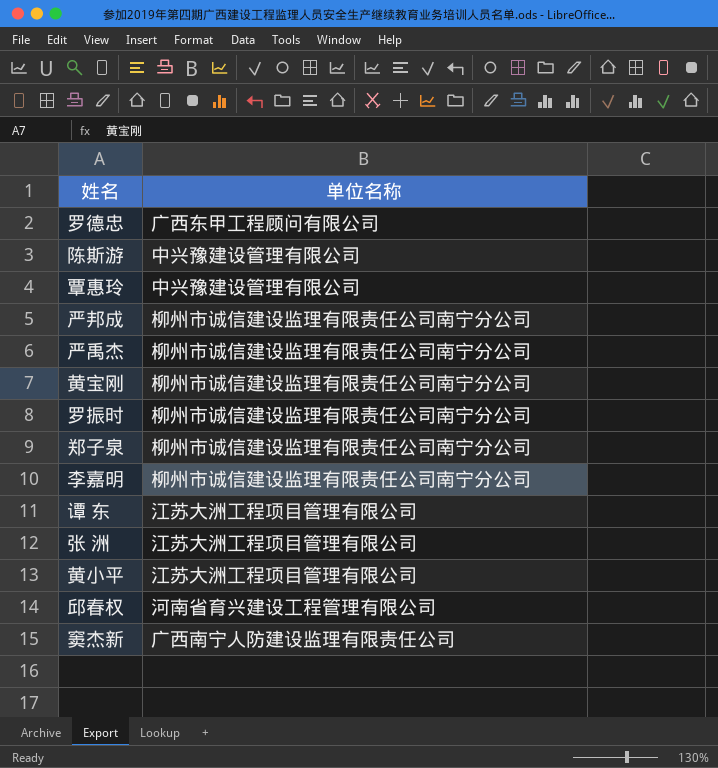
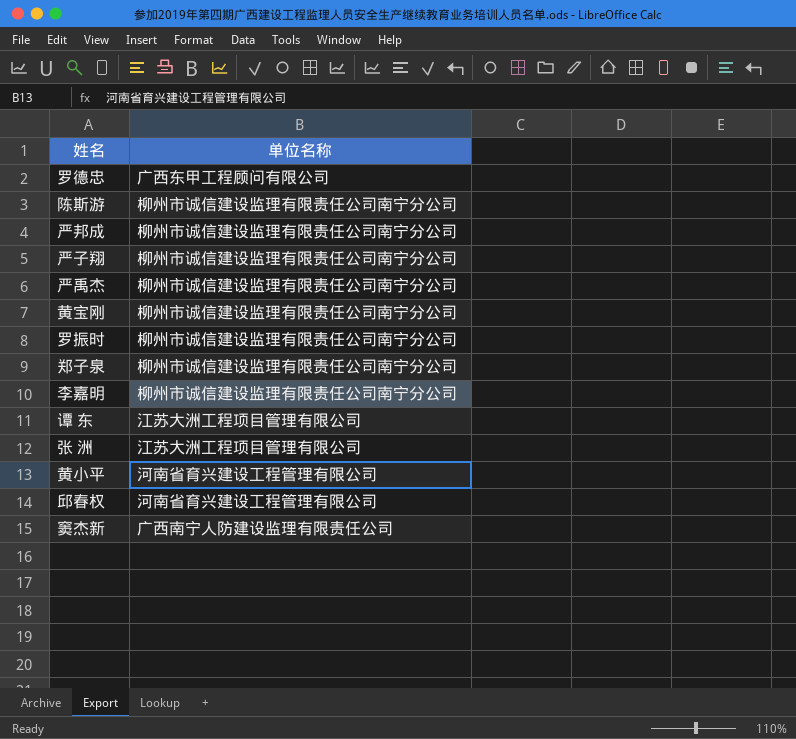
row 覃惠玲: 中兴豫建设管理有限公司 -> none
陈斯游 | 单位名称: 中兴豫建设管理有限公司 -> 柳州市诚信建设监理有限责任公司南宁分公司
row 严子翔: none -> 柳州市诚信建设监理有限责任公司南宁分公司
黄小平 | 单位名称: 江苏大洲工程项目管理有限公司 -> 河南省育兴建设工程管理有限公司

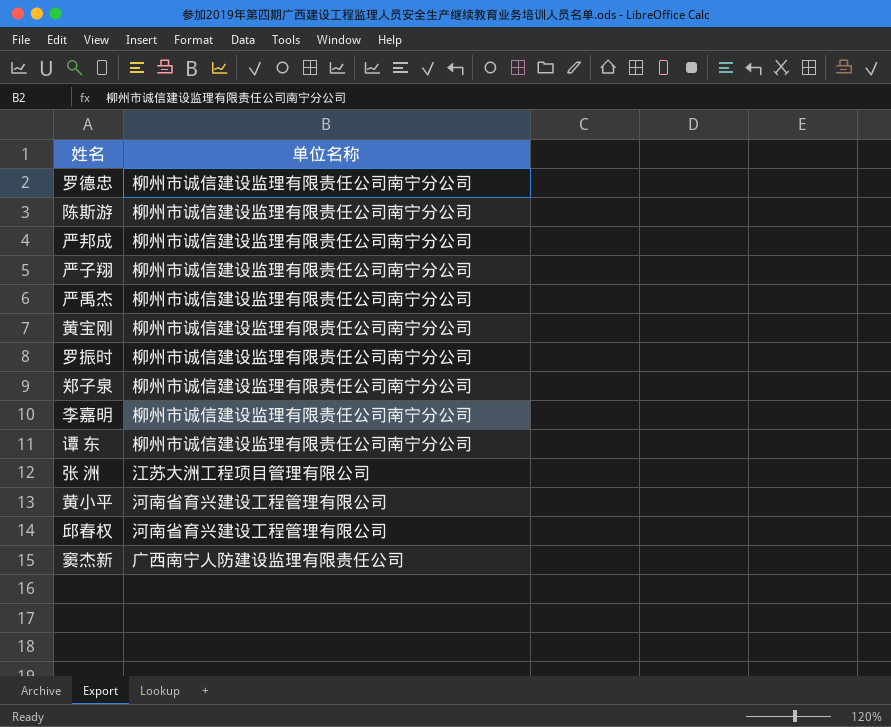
罗德忠 | 单位名称: 广西东甲工程顾问有限公司 -> 柳州市诚信建设监理有限责任公司南宁分公司
谭 东 | 单位名称: 江苏大洲工程项目管理有限公司 -> 柳州市诚信建设监理有限责任公司南宁分公司

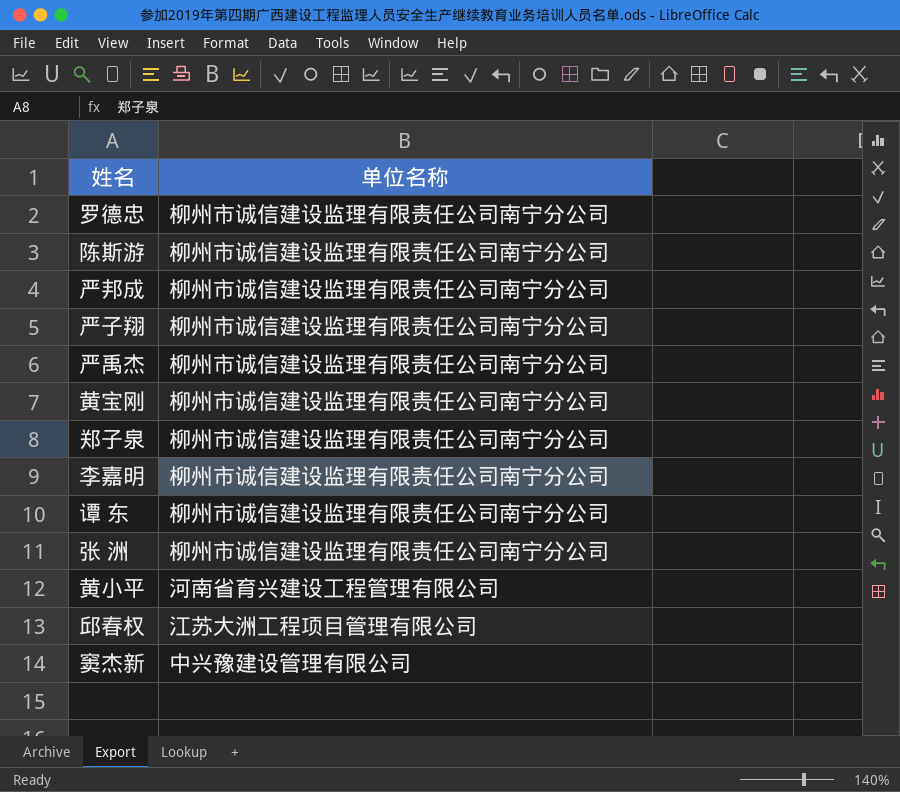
row 罗振时: 柳州市诚信建设监理有限责任公司南宁分公司 -> none
张 洲 | 单位名称: 江苏大洲工程项目管理有限公司 -> 柳州市诚信建设监理有限责任公司南宁分公司
邱春权 | 单位名称: 河南省育兴建设工程管理有限公司 -> 江苏大洲工程项目管理有限公司
窦杰新 | 单位名称: 广西南宁人防建设监理有限责任公司 -> 中兴豫建设管理有限公司

